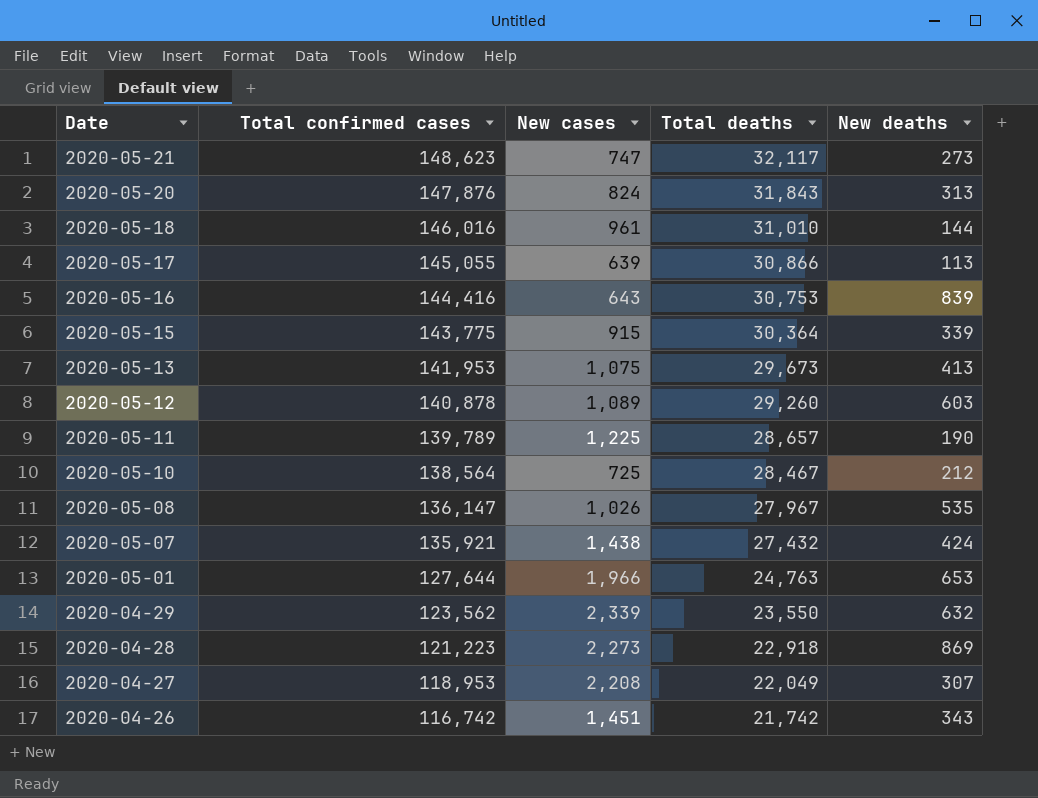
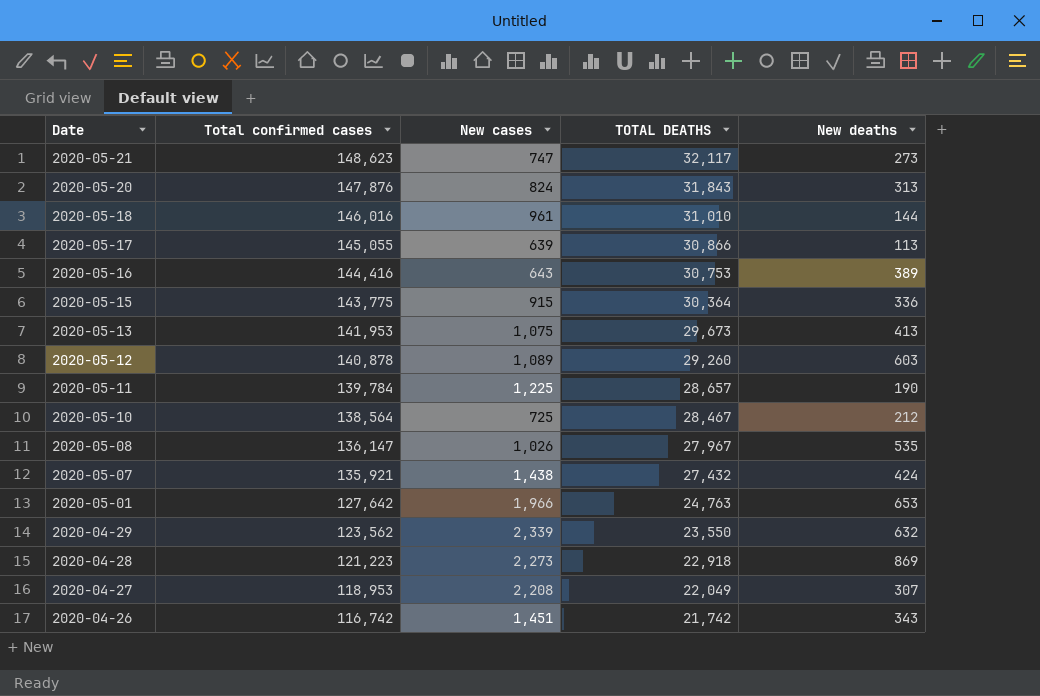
column name: Total deaths -> TOTAL DEATHS
2020-05-16 | New deaths: 839 -> 389
2020-05-15 | New deaths: 339 -> 336
2020-05-11 | Total confirmed cases: 139,789 -> 139,784
2020-05-01 | Total confirmed cases: 127,644 -> 127,642

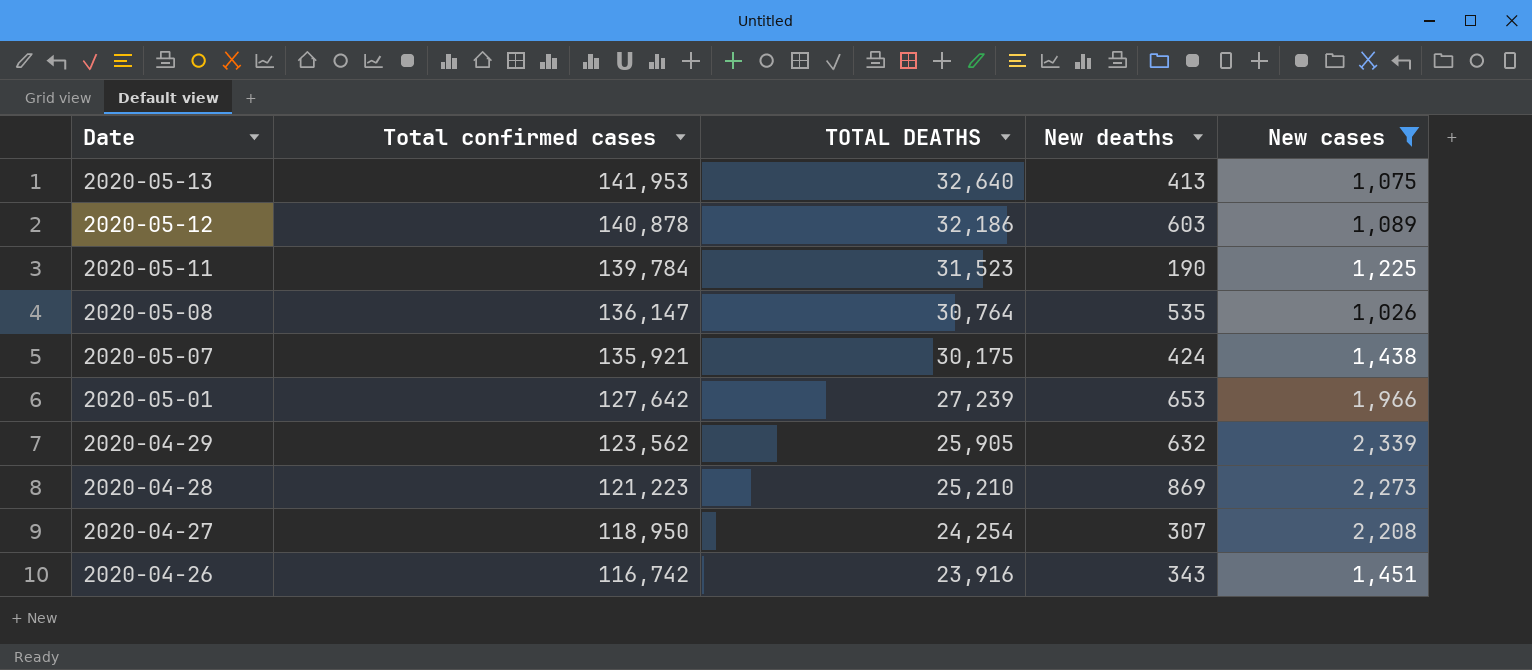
filter: none -> New cases >= 1,026
column New cases | position: 3 -> 5
2020-05-13 | TOTAL DEATHS: 29,673 -> 32,640
2020-05-12 | TOTAL DEATHS: 29,260 -> 32,186
2020-05-11 | TOTAL DEATHS: 28,657 -> 31,523
2020-05-08 | TOTAL DEATHS: 27,967 -> 30,764
2020-05-07 | TOTAL DEATHS: 27,432 -> 30,175
2020-05-01 | TOTAL DEATHS: 24,763 -> 27,239
2020-04-29 | TOTAL DEATHS: 23,550 -> 25,905
2020-04-28 | TOTAL DEATHS: 22,918 -> 25,210
2020-04-27 | Total confirmed cases: 118,953 -> 118,950
2020-04-27 | TOTAL DEATHS: 22,049 -> 24,254
2020-04-26 | TOTAL DEATHS: 21,742 -> 23,916

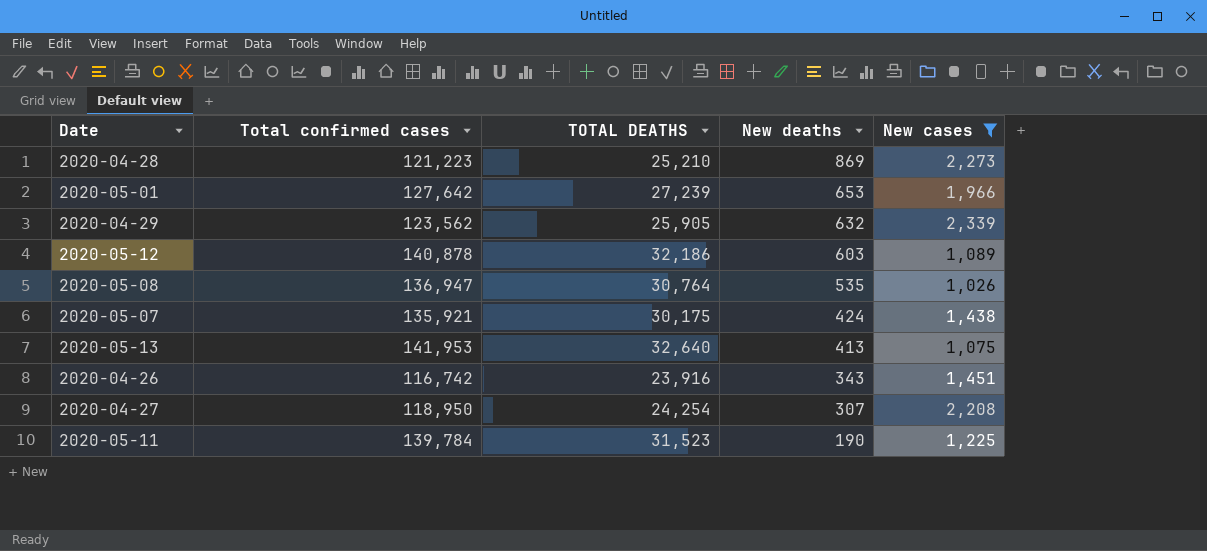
row order: Date descending -> New deaths descending
2020-05-08 | Total confirmed cases: 136,147 -> 136,947

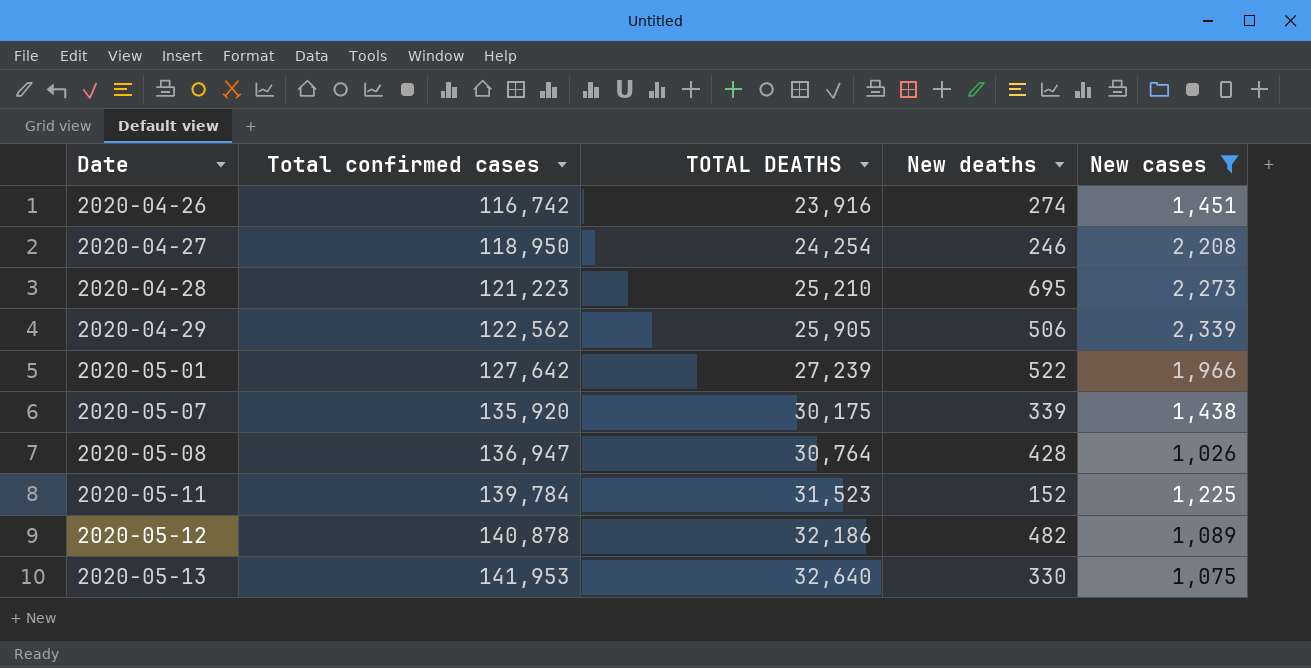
row order: New deaths descending -> Date ascending
2020-04-26 | New deaths: 343 -> 274
2020-04-27 | New deaths: 307 -> 246
2020-04-28 | New deaths: 869 -> 695
2020-04-29 | Total confirmed cases: 123,562 -> 122,562
2020-04-29 | New deaths: 632 -> 506
2020-05-01 | New deaths: 653 -> 522
2020-05-07 | Total confirmed cases: 135,921 -> 135,920
2020-05-07 | New deaths: 424 -> 339
2020-05-08 | New deaths: 535 -> 428
2020-05-11 | New deaths: 190 -> 152
2020-05-12 | New deaths: 603 -> 482
2020-05-13 | New deaths: 413 -> 330

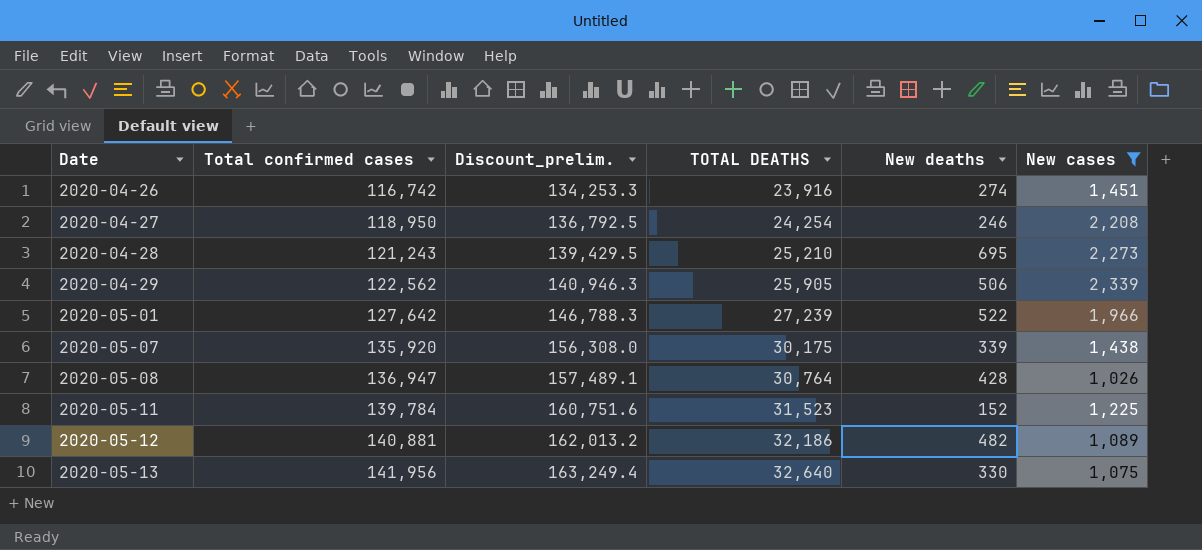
column Discount_prelim. | formula: none -> [Total confirmed cases] * 1.15
2020-04-28 | Total confirmed cases: 121,223 -> 121,243
2020-05-12 | Total confirmed cases: 140,878 -> 140,881
2020-05-13 | Total confirmed cases: 141,953 -> 141,956

